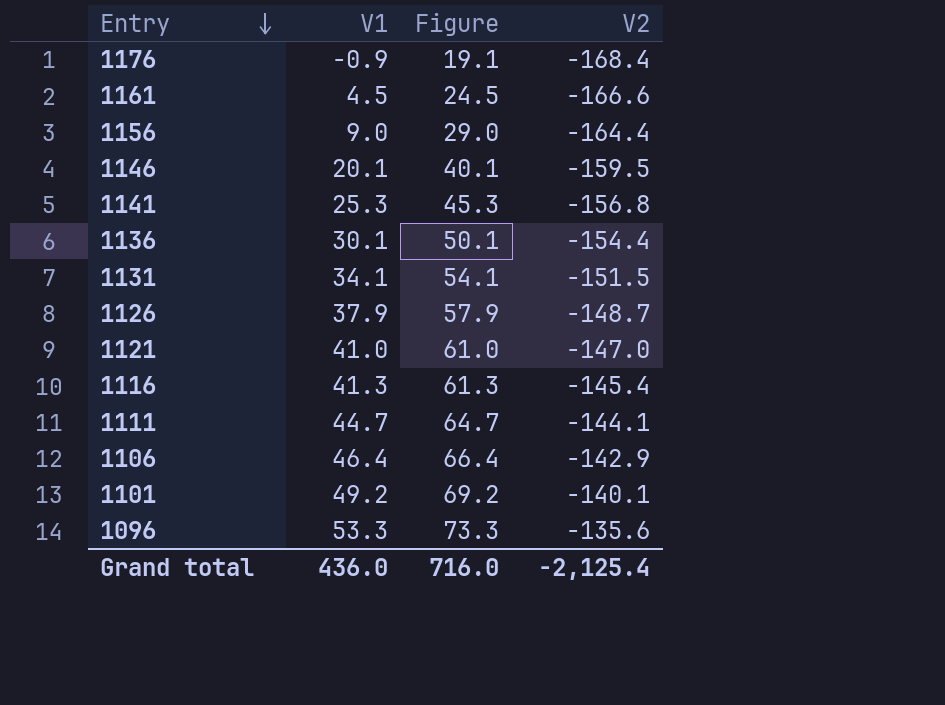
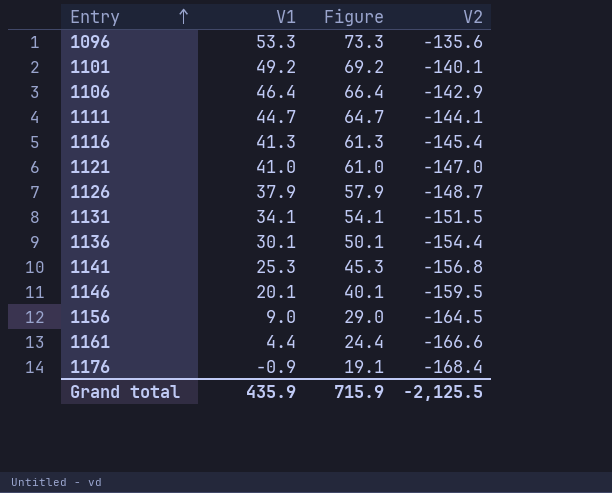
row order: Entry descending -> Entry ascending
1156 | V2: -164.4 -> -164.5
1161 | V1: 4.5 -> 4.4
1161 | Figure: 24.5 -> 24.4
Grand total | V1: 436.0 -> 435.9
Grand total | Figure: 716.0 -> 715.9
Grand total | V2: -2,125.4 -> -2,125.5

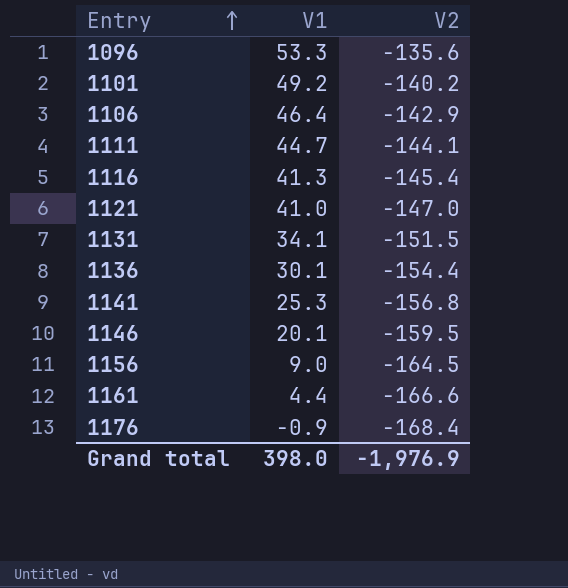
column Figure | formula: [V1] + 20 -> none
row 1126: 37.9 | 57.9 | -148.7 -> none
1101 | V2: -140.1 -> -140.2
Grand total | V1: 435.9 -> 398.0
Grand total | V2: -2,125.5 -> -1,976.9

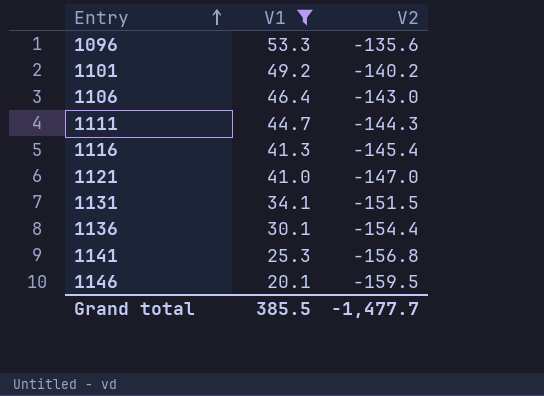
filter: none -> V1 >= 20.1
1106 | V2: -142.9 -> -143.0
1111 | V2: -144.1 -> -144.3
Grand total | V1: 398.0 -> 385.5
Grand total | V2: -1,976.9 -> -1,477.7

